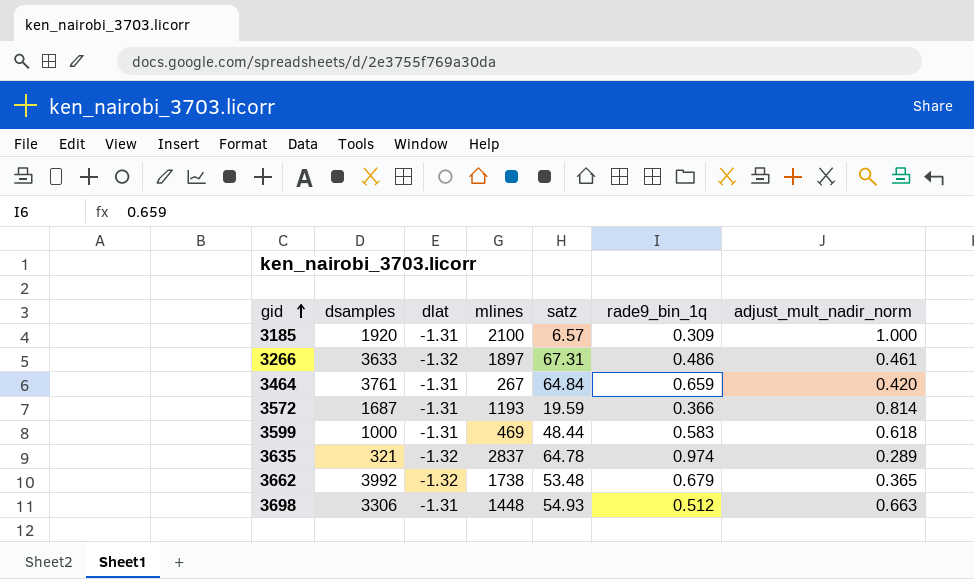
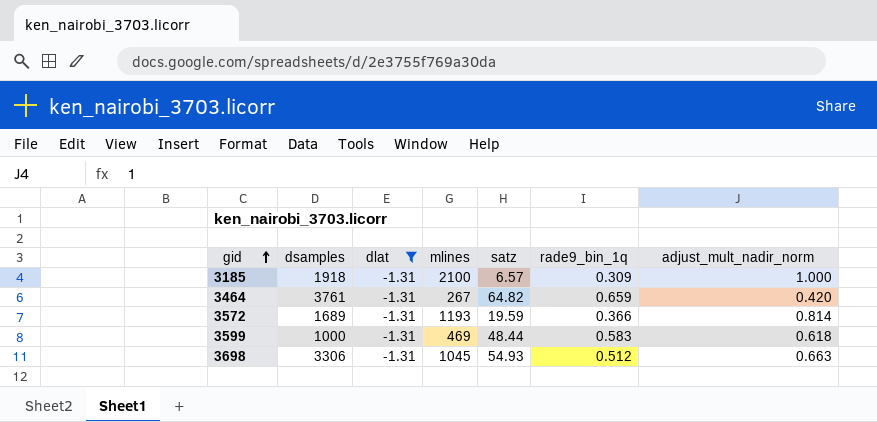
filter: none -> dlat = -1.31
3185 | dsamples: 1920 -> 1918
3464 | satz: 64.84 -> 64.82
3572 | dsamples: 1687 -> 1689
3698 | mlines: 1448 -> 1045

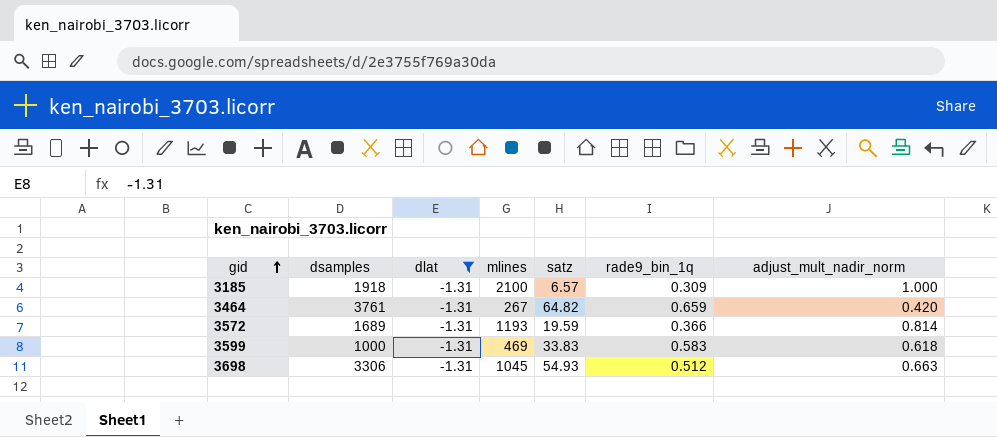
3599 | satz: 48.44 -> 33.83

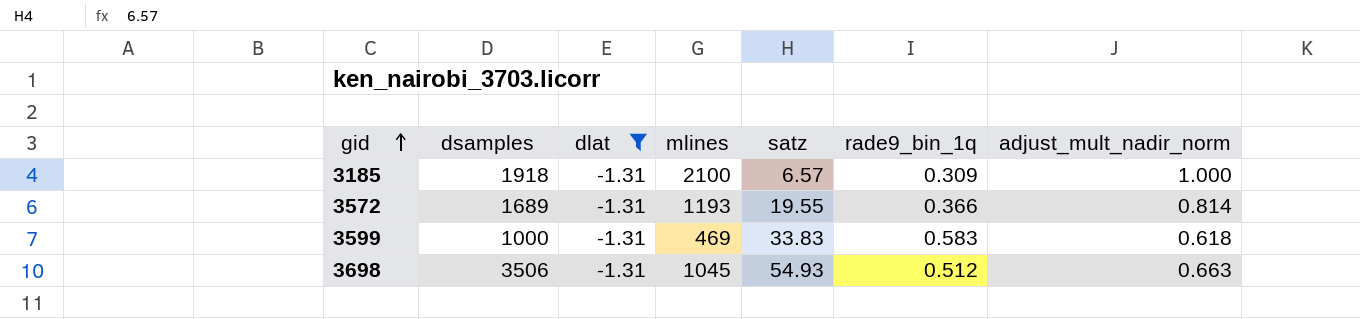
row 3464: 3761 | -1.31 | 267 | 64.82 | 0.659 | 0.420 -> none
3572 | satz: 19.59 -> 19.55
3698 | dsamples: 3306 -> 3506

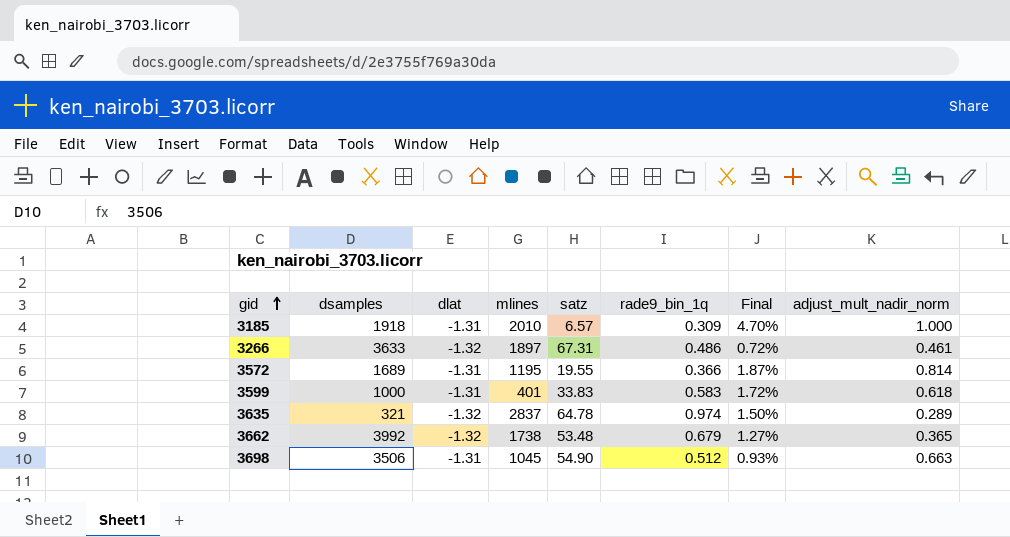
filter: dlat = -1.31 -> none
column Final | formula: none -> [rade9_bin_1q] / [satz]
3185 | mlines: 2100 -> 2010
3572 | mlines: 1193 -> 1195
3599 | mlines: 469 -> 401
3698 | satz: 54.93 -> 54.90

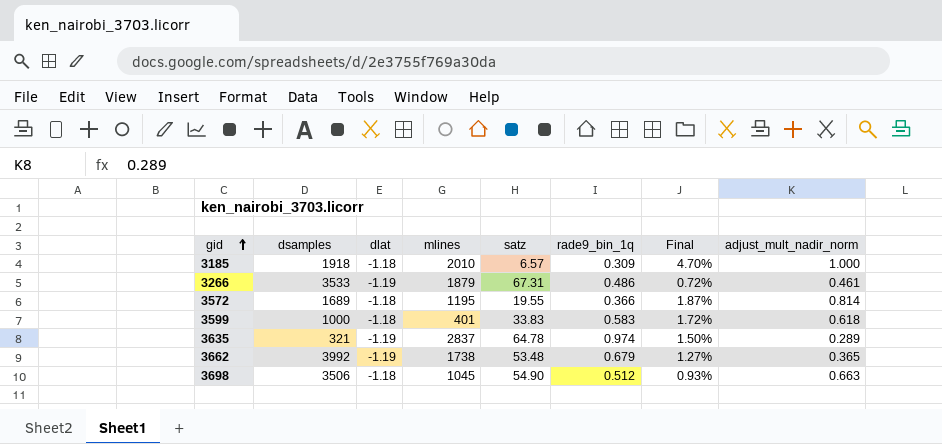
3185 | dlat: -1.31 -> -1.18
3266 | dsamples: 3633 -> 3533
3266 | dlat: -1.32 -> -1.19
3266 | mlines: 1897 -> 1879
3572 | dlat: -1.31 -> -1.18
3599 | dlat: -1.31 -> -1.18
3635 | dlat: -1.32 -> -1.19
3662 | dlat: -1.32 -> -1.19
3698 | dlat: -1.31 -> -1.18

